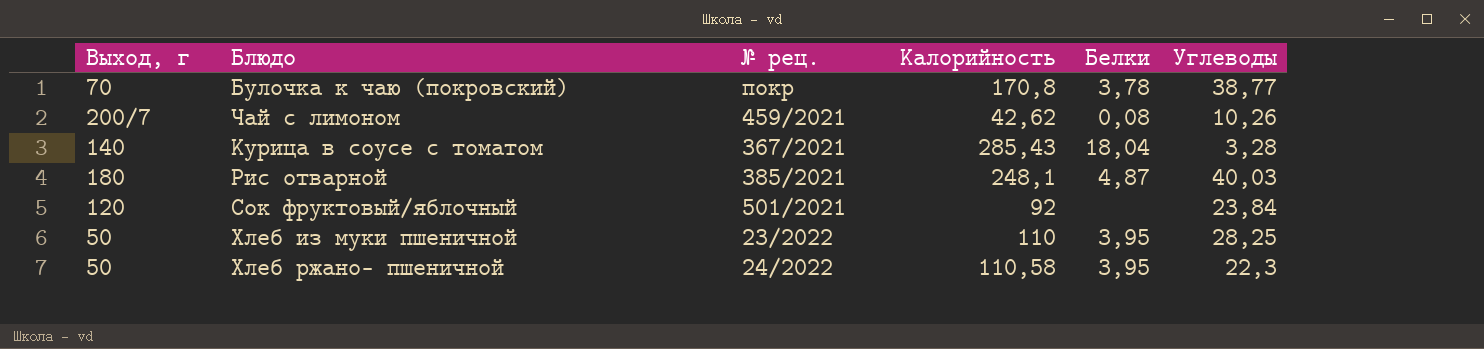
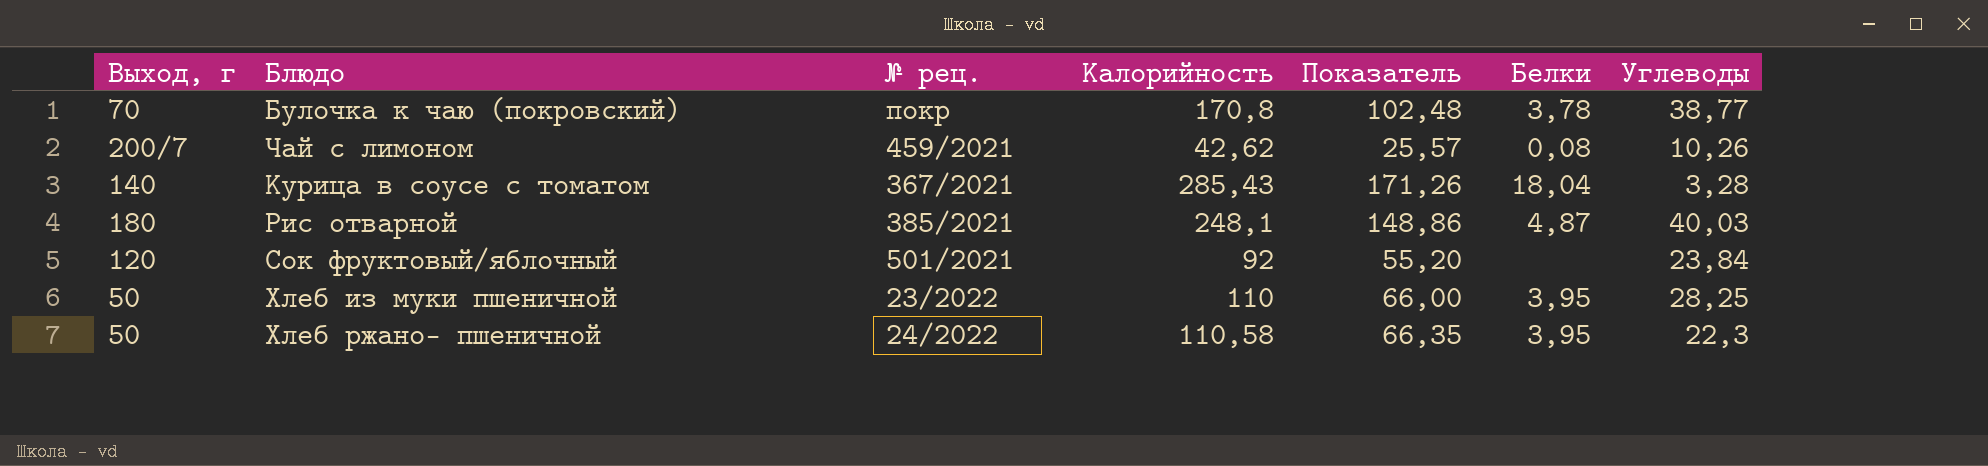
column Показатель | formula: none -> [Калорийность] * 0,6

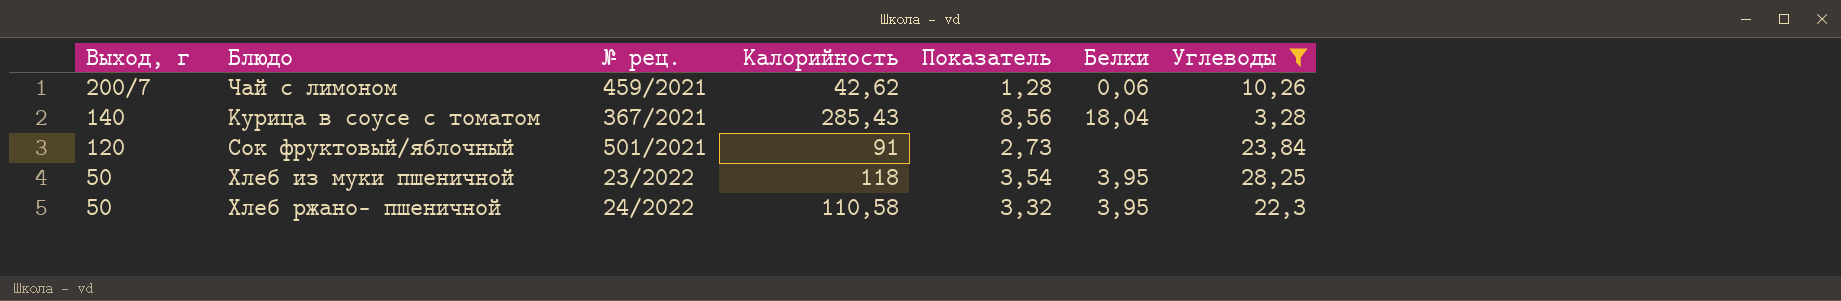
filter: none -> Углеводы <= 28,25
column Показатель | formula: [Калорийность] * 0,6 -> [Калорийность] * 0,03
Чай с лимоном | Белки: 0,08 -> 0,06
Сок фруктовый/яблочный | Калорийность: 92 -> 91
Хлеб из муки пшеничной | Калорийность: 110 -> 118

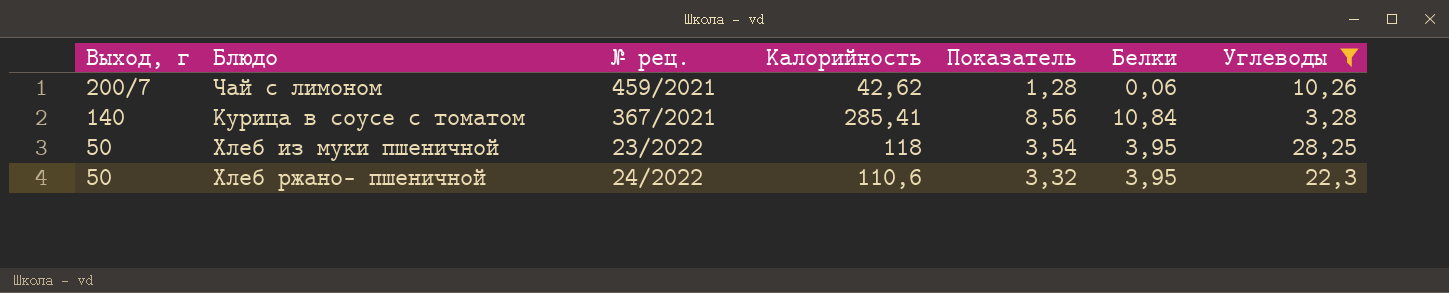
row Сок фруктовый/яблочный: 120 | 501/2021 | 91 | 2,73 | none | 23,84 -> none
Курица в соусе с томатом | Калорийность: 285,43 -> 285,41
Курица в соусе с томатом | Белки: 18,04 -> 10,84
Хлеб ржано- пшеничной | Калорийность: 110,58 -> 110,6

